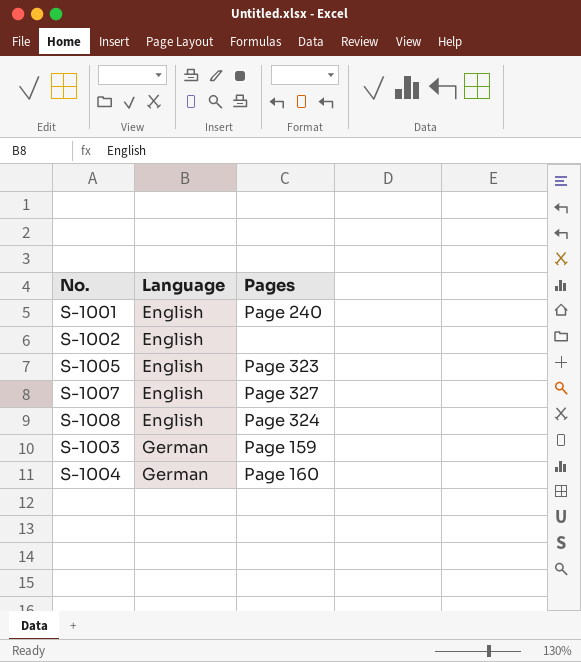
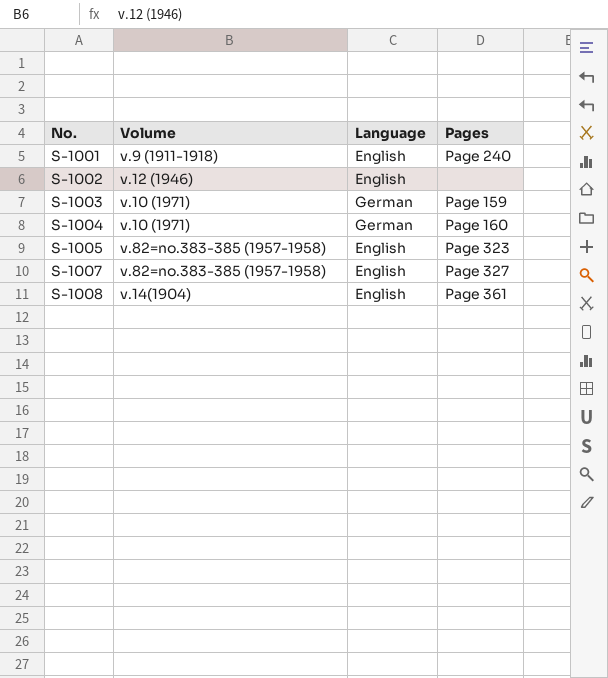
row order: Language ascending -> No. ascending
column Volume | position: none -> 2
S-1008 | Pages: Page 324 -> Page 361

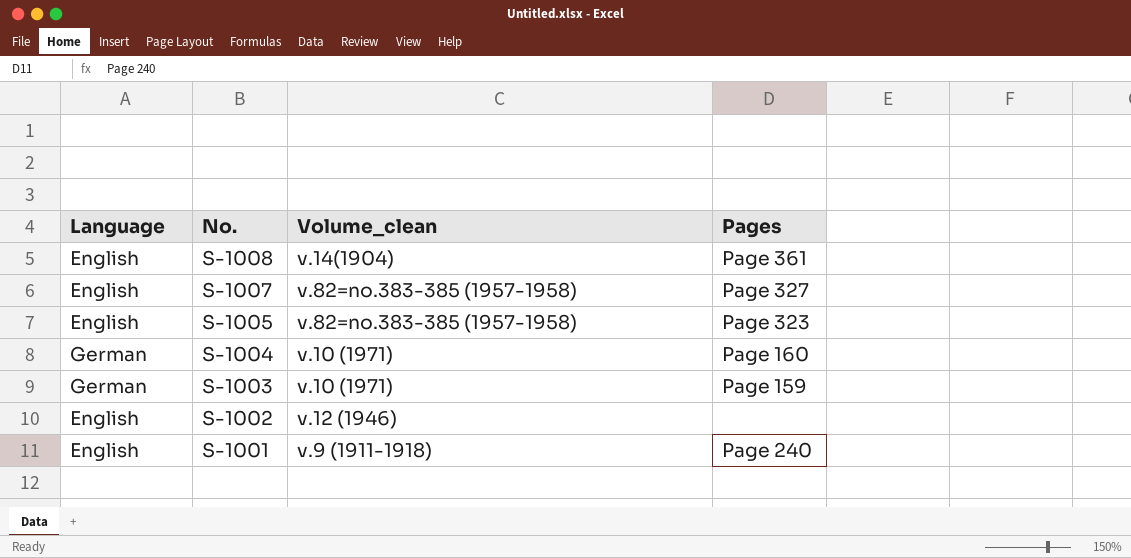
row order: No. ascending -> No. descending
column Language | position: 3 -> 1
column name: Volume -> Volume_clean

